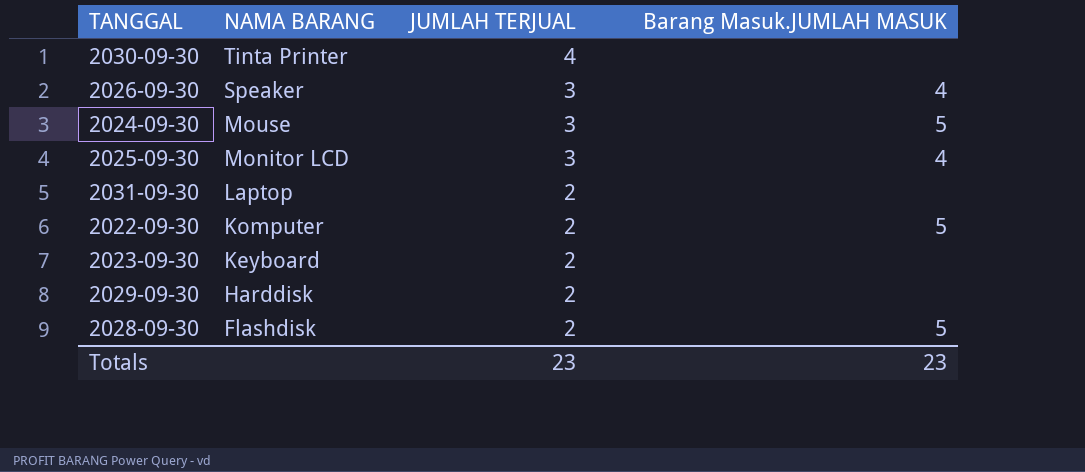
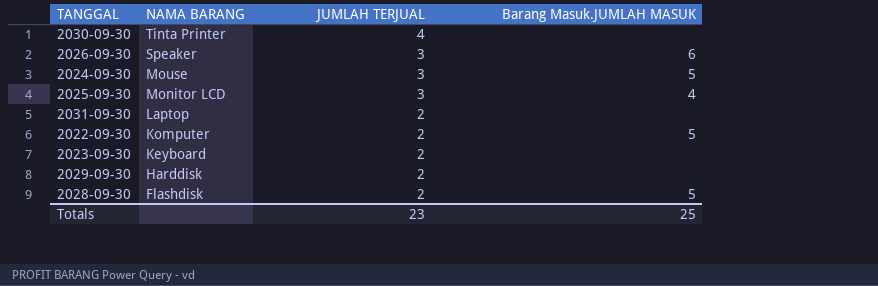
2026-09-30 | Barang Masuk.JUMLAH MASUK: 4 -> 6
Totals | Barang Masuk.JUMLAH MASUK: 23 -> 25

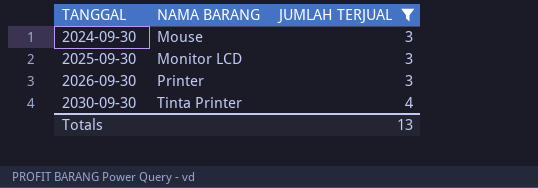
filter: none -> JUMLAH TERJUAL != 2
row order: NAMA BARANG descending -> TANGGAL ascending
column Barang Masuk.JUMLAH MASUK | position: 4 -> none
2026-09-30 | NAMA BARANG: Speaker -> Printer
Totals | JUMLAH TERJUAL: 23 -> 13

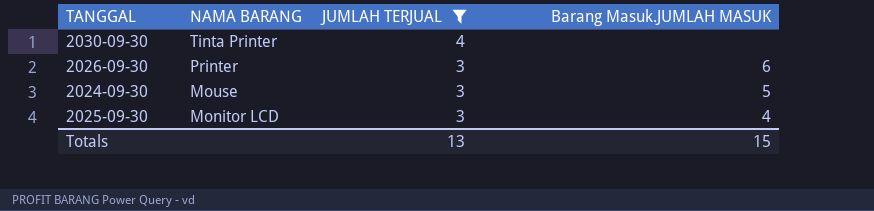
row order: TANGGAL ascending -> NAMA BARANG descending
column Barang Masuk.JUMLAH MASUK | position: none -> 4

